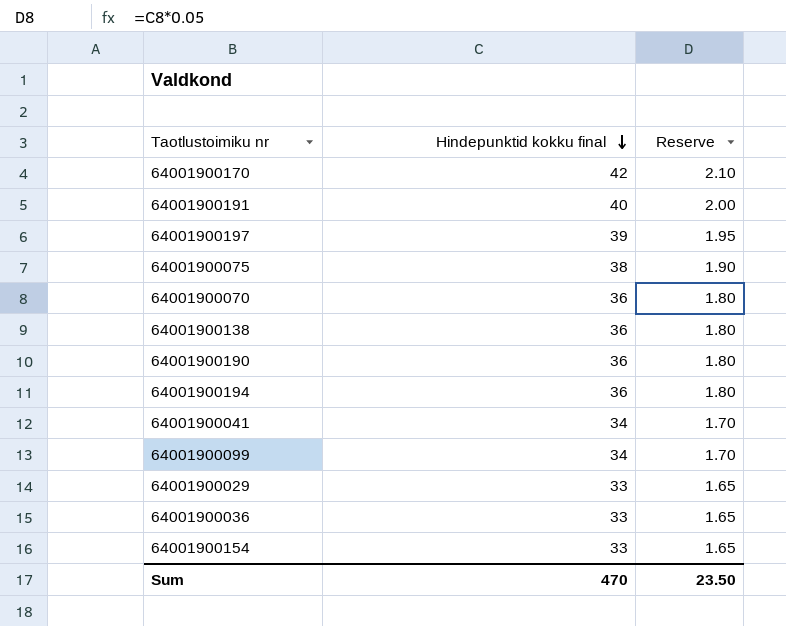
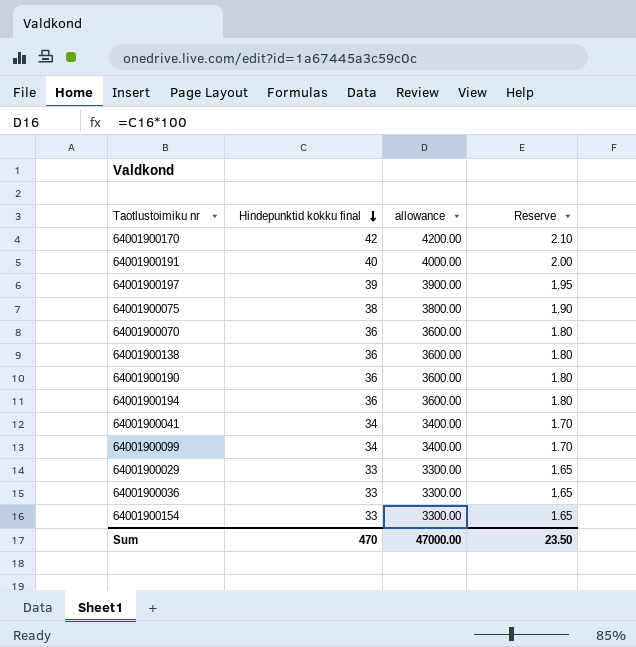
column allowance | formula: none -> [Hindepunktid kokku final] * 100

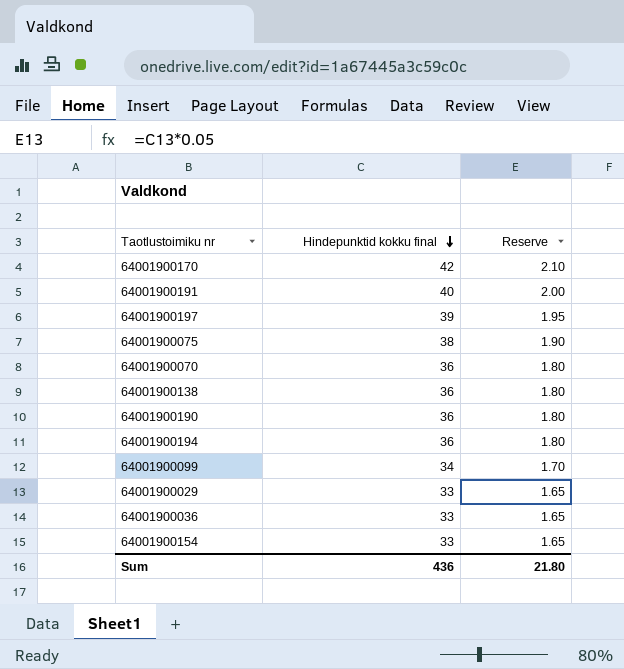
column allowance | formula: [Hindepunktid kokku final] * 100 -> none
row 64001900041: 34 | 3400.00 | 1.70 -> none
Sum | Hindepunktid kokku final: 470 -> 436
Sum | Reserve: 23.50 -> 21.80

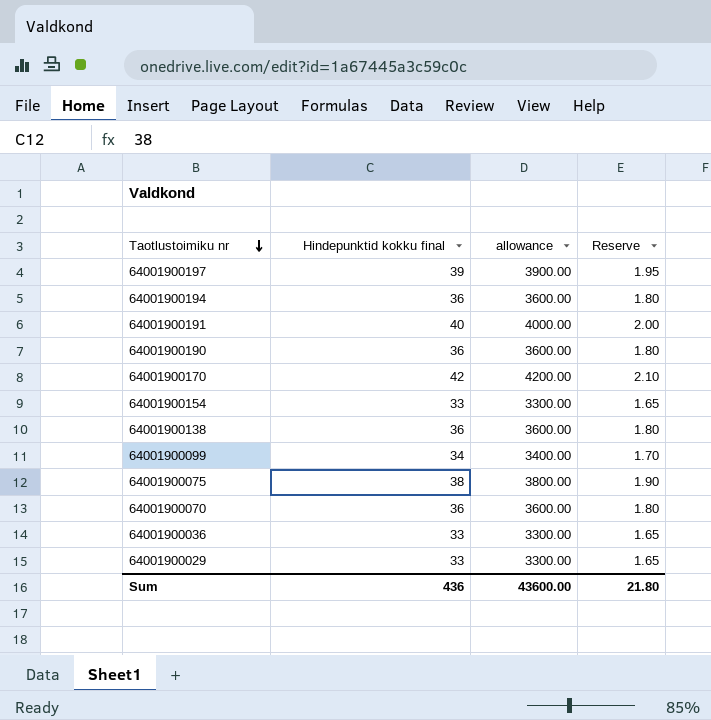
row order: Hindepunktid kokku final descending -> Taotlustoimiku nr descending
column allowance | formula: none -> [Hindepunktid kokku final] * 100

